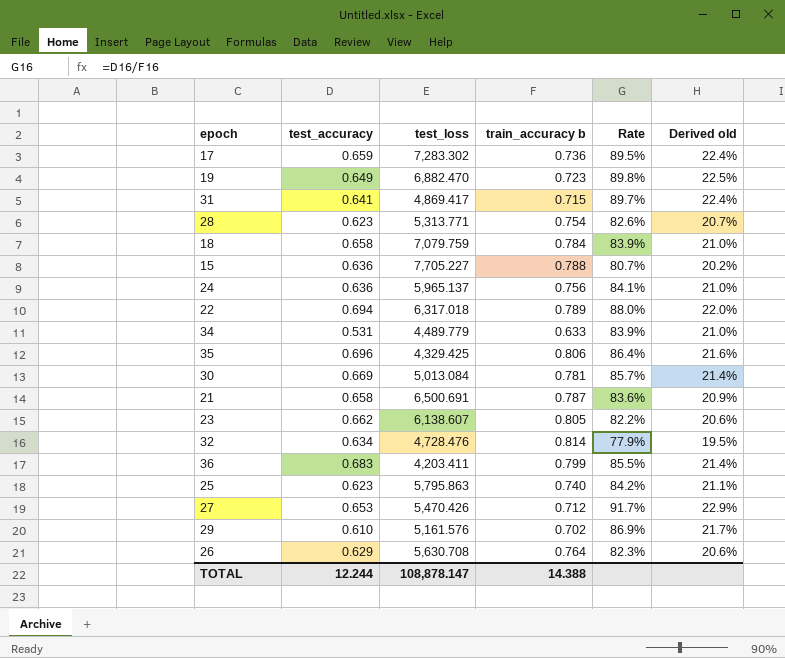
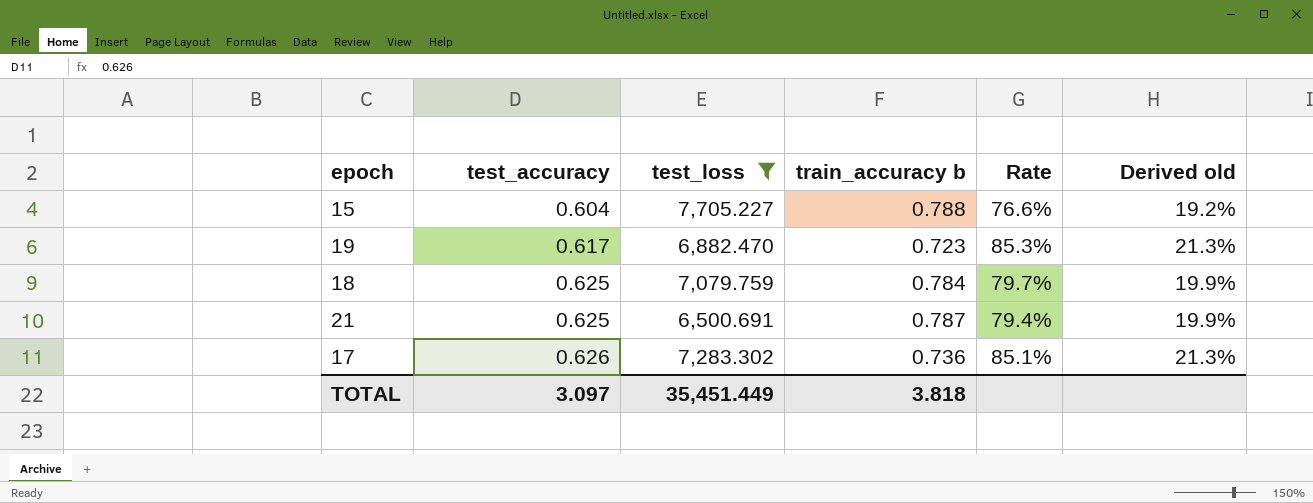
filter: none -> test_loss >= 6,500.691
row order: none -> test_accuracy ascending
15 | test_accuracy: 0.636 -> 0.604
15 | Rate: 80.7% -> 76.6%
15 | Derived old: 20.2% -> 19.2%
19 | test_accuracy: 0.649 -> 0.617
19 | Rate: 89.8% -> 85.3%
19 | Derived old: 22.5% -> 21.3%
18 | test_accuracy: 0.658 -> 0.625
18 | Rate: 83.9% -> 79.7%
18 | Derived old: 21.0% -> 19.9%
21 | test_accuracy: 0.658 -> 0.625
21 | Rate: 83.6% -> 79.4%
21 | Derived old: 20.9% -> 19.9%
17 | test_accuracy: 0.659 -> 0.626
17 | Rate: 89.5% -> 85.1%
17 | Derived old: 22.4% -> 21.3%
TOTAL | test_accuracy: 12.244 -> 3.097
TOTAL | test_loss: 108,878.147 -> 35,451.449
TOTAL | train_accuracy b: 14.388 -> 3.818

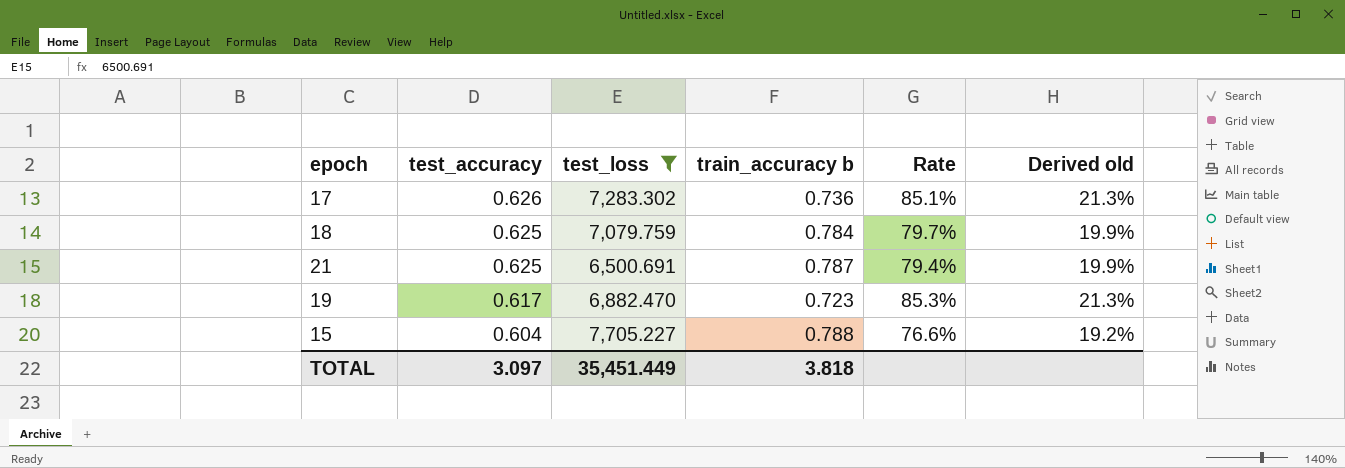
row order: test_accuracy ascending -> test_accuracy descending

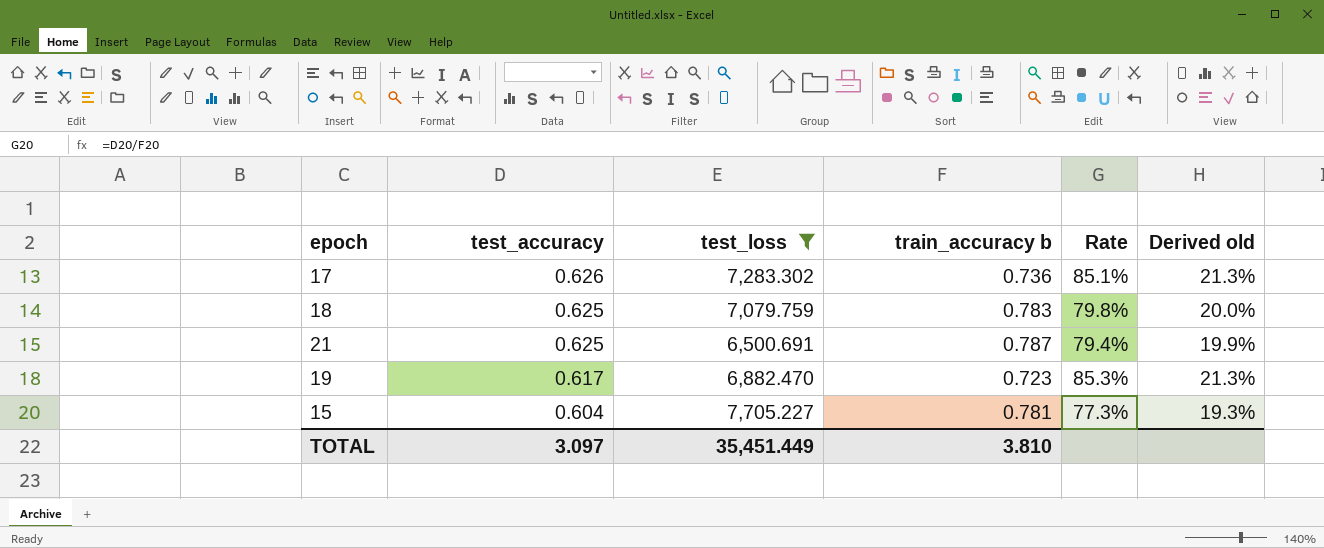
18 | train_accuracy b: 0.784 -> 0.783
18 | Rate: 79.7% -> 79.8%
18 | Derived old: 19.9% -> 20.0%
15 | train_accuracy b: 0.788 -> 0.781
15 | Rate: 76.6% -> 77.3%
15 | Derived old: 19.2% -> 19.3%
TOTAL | train_accuracy b: 3.818 -> 3.810

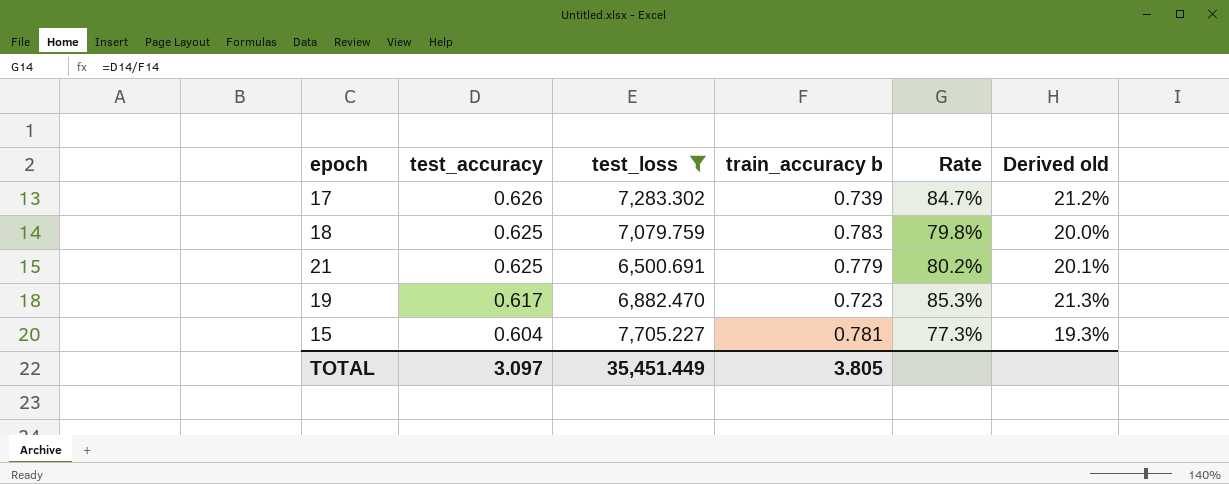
17 | train_accuracy b: 0.736 -> 0.739
17 | Rate: 85.1% -> 84.7%
17 | Derived old: 21.3% -> 21.2%
21 | train_accuracy b: 0.787 -> 0.779
21 | Rate: 79.4% -> 80.2%
21 | Derived old: 19.9% -> 20.1%
TOTAL | train_accuracy b: 3.810 -> 3.805

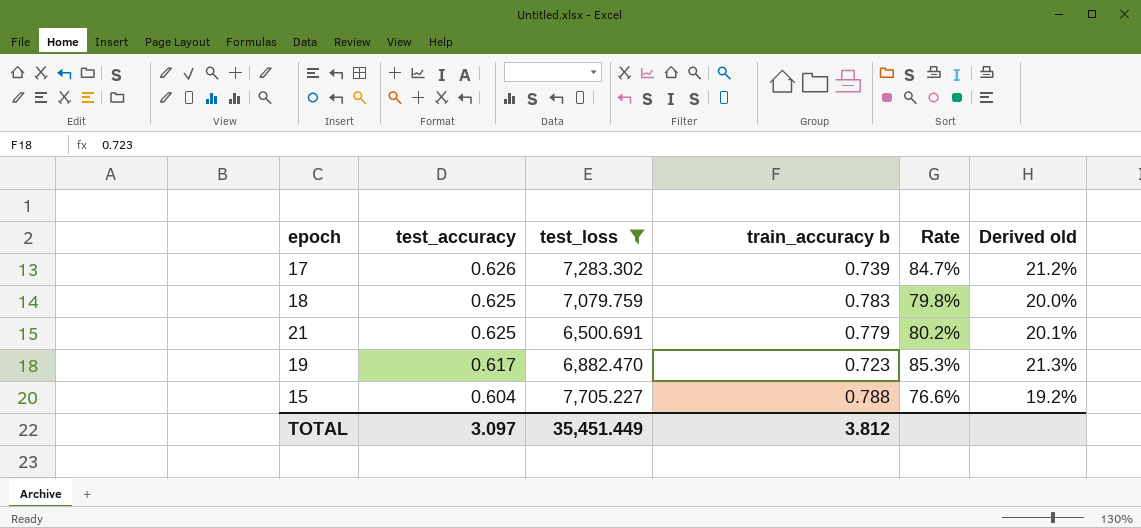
15 | train_accuracy b: 0.781 -> 0.788
15 | Rate: 77.3% -> 76.6%
15 | Derived old: 19.3% -> 19.2%
TOTAL | train_accuracy b: 3.805 -> 3.812

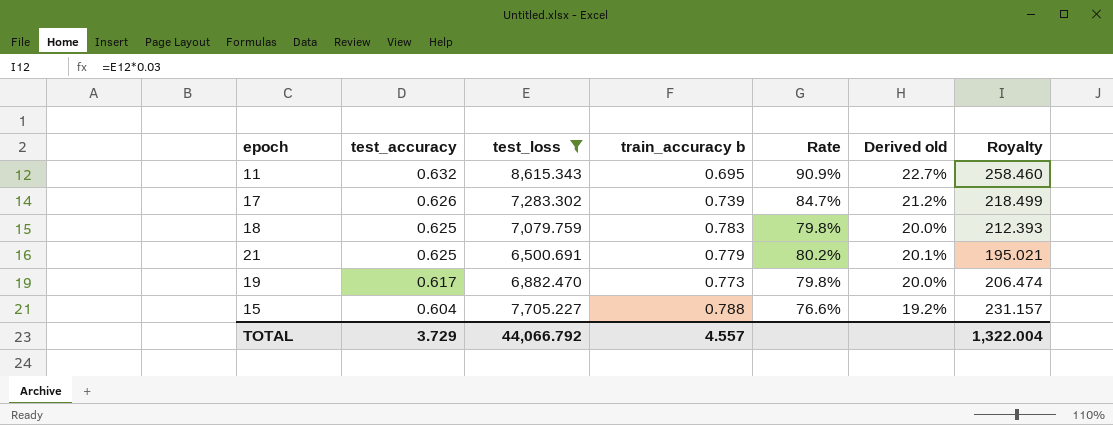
column Royalty | formula: none -> [test_loss] * 0.03
row 11: none -> 0.632 | 8,615.343 | 0.695 | 90.9% | 22.7% | 258.460
19 | train_accuracy b: 0.723 -> 0.773
19 | Rate: 85.3% -> 79.8%
19 | Derived old: 21.3% -> 20.0%
TOTAL | test_accuracy: 3.097 -> 3.729
TOTAL | test_loss: 35,451.449 -> 44,066.792
TOTAL | train_accuracy b: 3.812 -> 4.557

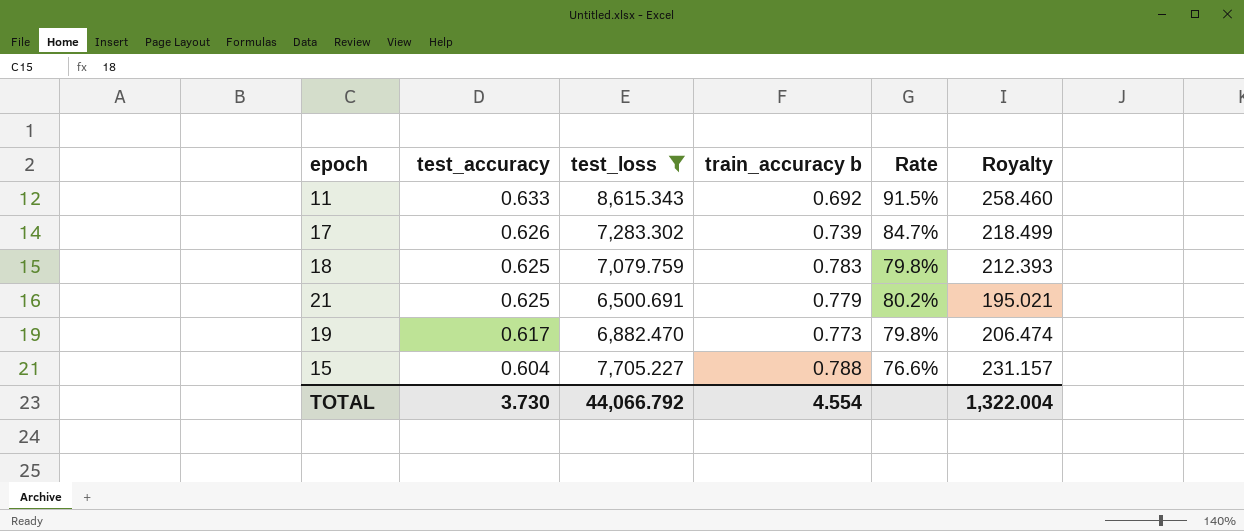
column Derived old | formula: [Rate] * 0.25 -> none
11 | test_accuracy: 0.632 -> 0.633
11 | train_accuracy b: 0.695 -> 0.692
11 | Rate: 90.9% -> 91.5%
TOTAL | test_accuracy: 3.729 -> 3.730
TOTAL | train_accuracy b: 4.557 -> 4.554

